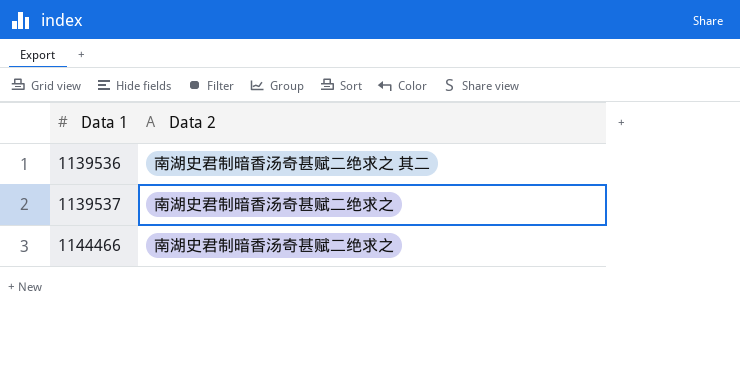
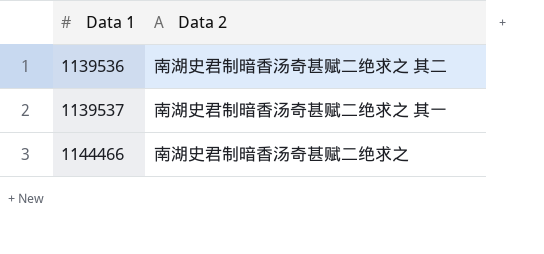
1139537 | Data 2: 南湖史君制暗香汤奇甚赋二绝求之 -> 南湖史君制暗香汤奇甚赋二绝求之 其一

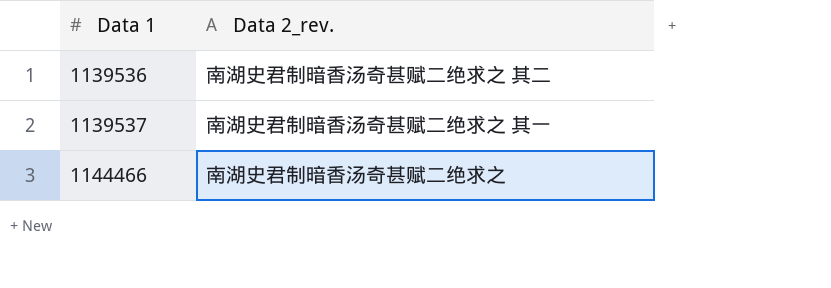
column name: Data 2 -> Data 2_rev.

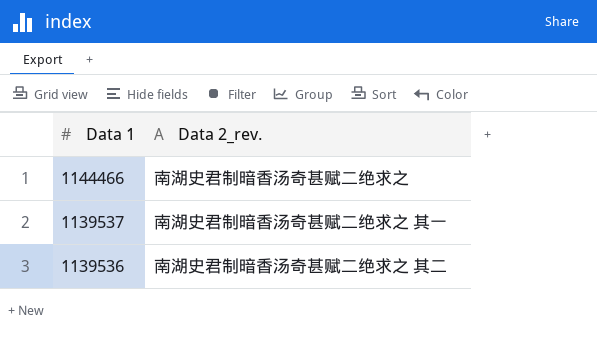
row order: Data 1 ascending -> Data 1 descending

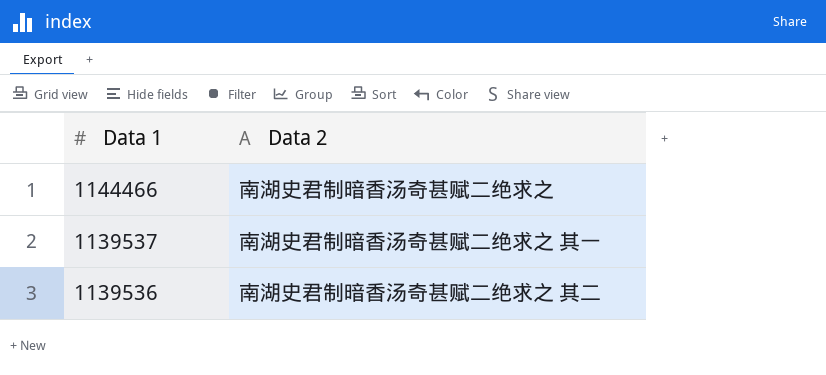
column name: Data 2_rev. -> Data 2

